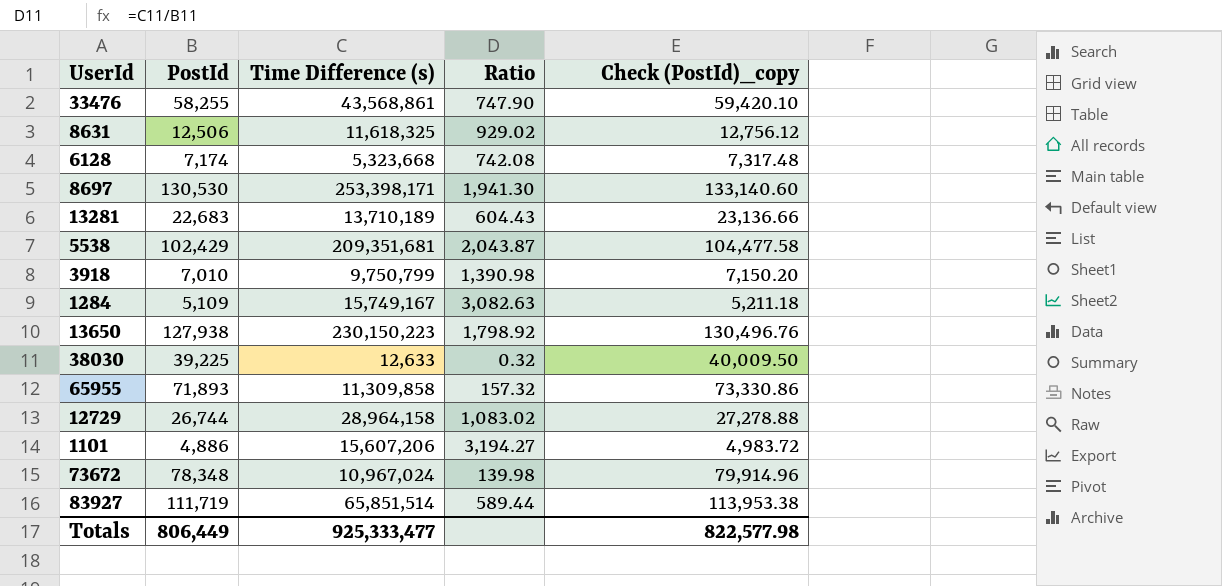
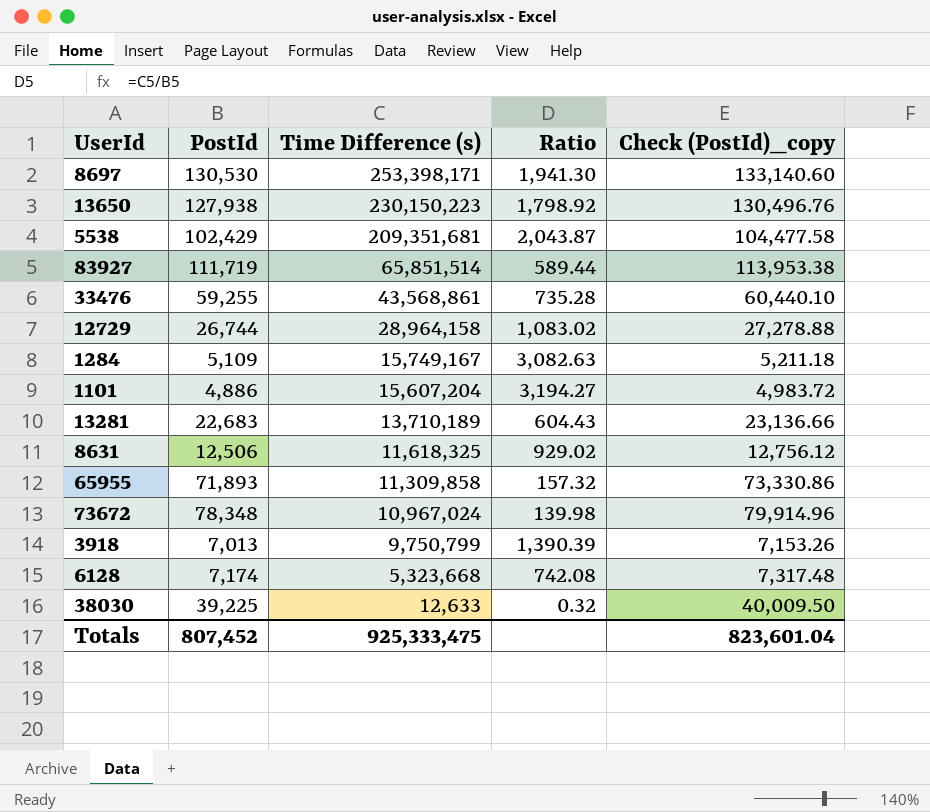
row order: none -> Time Difference (s) descending
33476 | PostId: 58,255 -> 59,255
33476 | Ratio: 747.90 -> 735.28
33476 | Check (PostId)_copy: 59,420.10 -> 60,440.10
1101 | Time Difference (s): 15,607,206 -> 15,607,204
3918 | PostId: 7,010 -> 7,013
3918 | Ratio: 1,390.98 -> 1,390.39
3918 | Check (PostId)_copy: 7,150.20 -> 7,153.26
Totals | PostId: 806,449 -> 807,452
Totals | Time Difference (s): 925,333,477 -> 925,333,475
Totals | Check (PostId)_copy: 822,577.98 -> 823,601.04

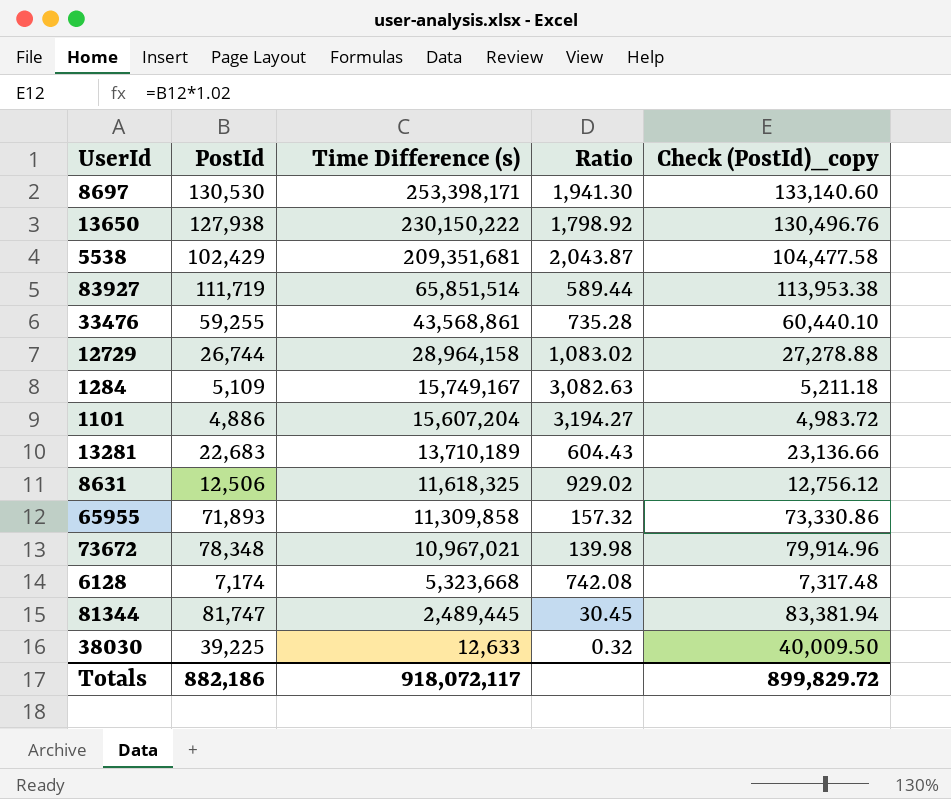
row 3918: 7,013 | 9,750,799 | 1,390.39 | 7,153.26 -> none
13650 | Time Difference (s): 230,150,223 -> 230,150,222
73672 | Time Difference (s): 10,967,024 -> 10,967,021
row 81344: none -> 81,747 | 2,489,445 | 30.45 | 83,381.94
Totals | PostId: 807,452 -> 882,186
Totals | Time Difference (s): 925,333,475 -> 918,072,117
Totals | Check (PostId)_copy: 823,601.04 -> 899,829.72

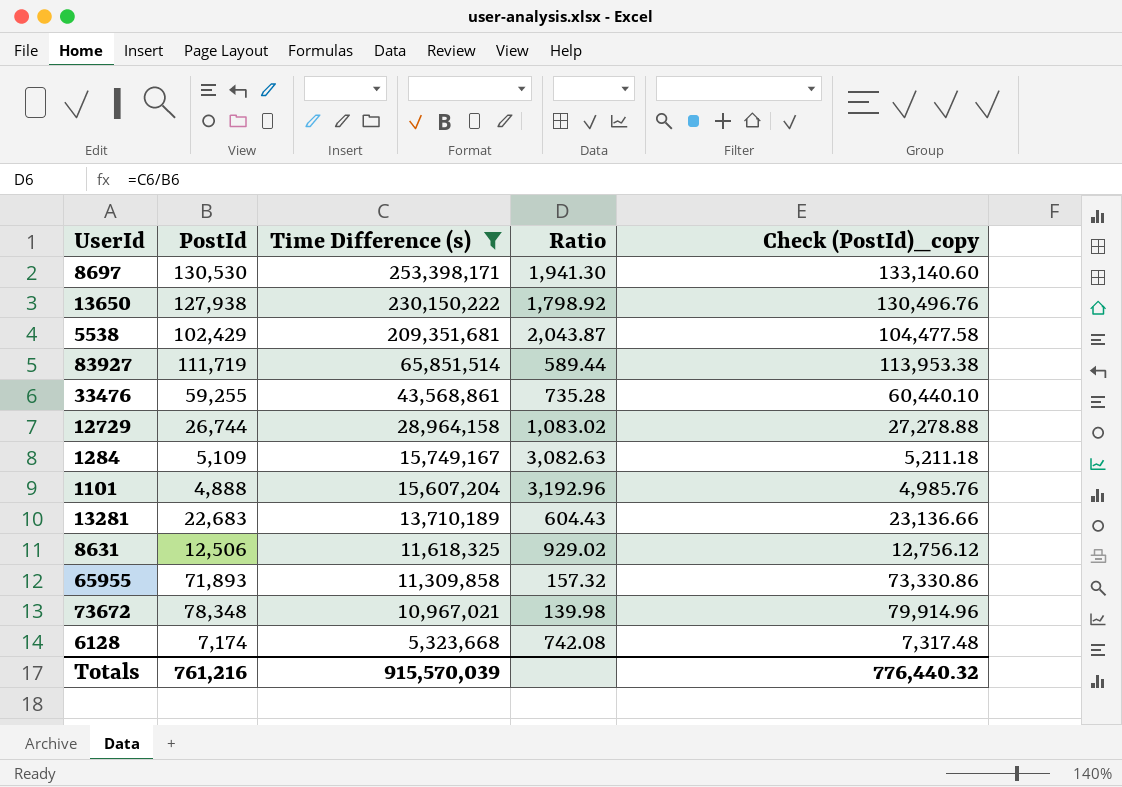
filter: none -> Time Difference (s) >= 5,323,668
1101 | PostId: 4,886 -> 4,888
1101 | Ratio: 3,194.27 -> 3,192.96
1101 | Check (PostId)_copy: 4,983.72 -> 4,985.76
Totals | PostId: 882,186 -> 761,216
Totals | Time Difference (s): 918,072,117 -> 915,570,039
Totals | Check (PostId)_copy: 899,829.72 -> 776,440.32

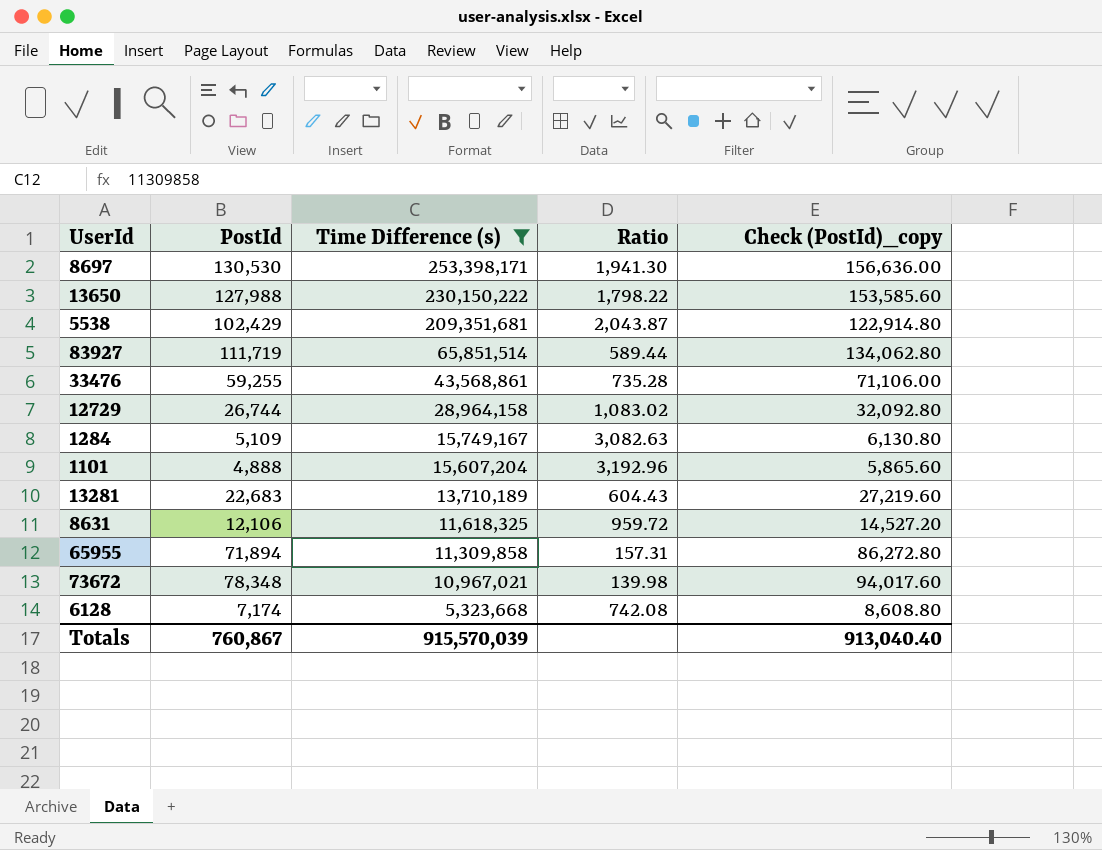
column Check (PostId)_copy | formula: [PostId] * 1.02 -> [PostId] * 1.2
13650 | PostId: 127,938 -> 127,988
13650 | Ratio: 1,798.92 -> 1,798.22
8631 | PostId: 12,506 -> 12,106
8631 | Ratio: 929.02 -> 959.72
65955 | PostId: 71,893 -> 71,894
65955 | Ratio: 157.32 -> 157.31
Totals | PostId: 761,216 -> 760,867
Totals | Check (PostId)_copy: 776,440.32 -> 913,040.40

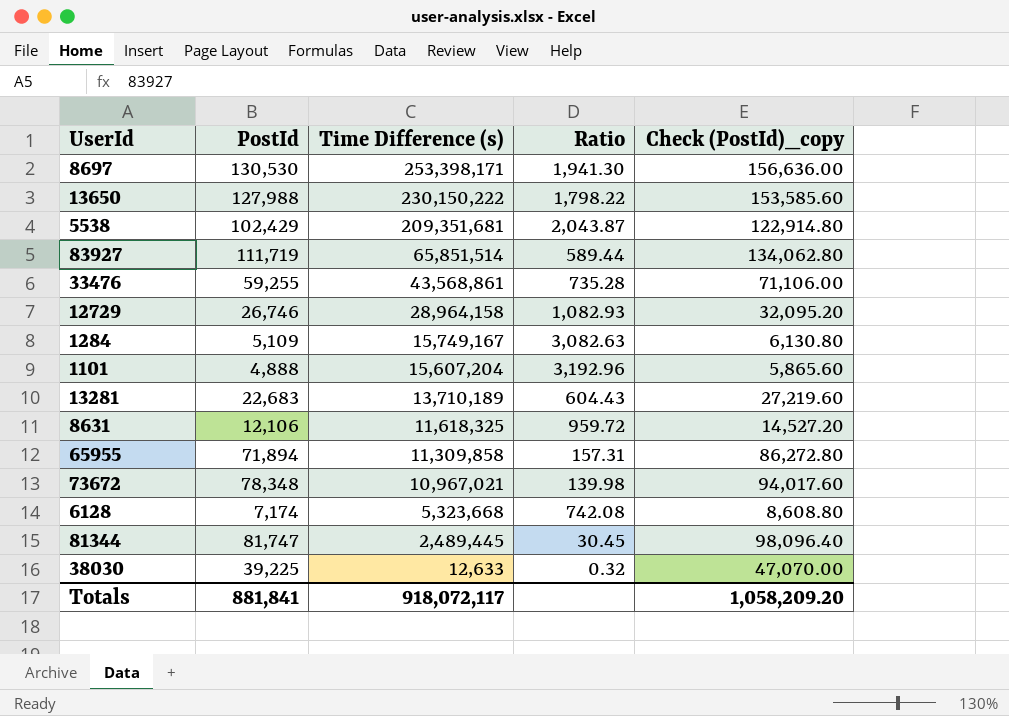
filter: Time Difference (s) >= 5,323,668 -> none
12729 | PostId: 26,744 -> 26,746
12729 | Ratio: 1,083.02 -> 1,082.93
12729 | Check (PostId)_copy: 32,092.80 -> 32,095.20
Totals | PostId: 760,867 -> 881,841
Totals | Time Difference (s): 915,570,039 -> 918,072,117
Totals | Check (PostId)_copy: 913,040.40 -> 1,058,209.20

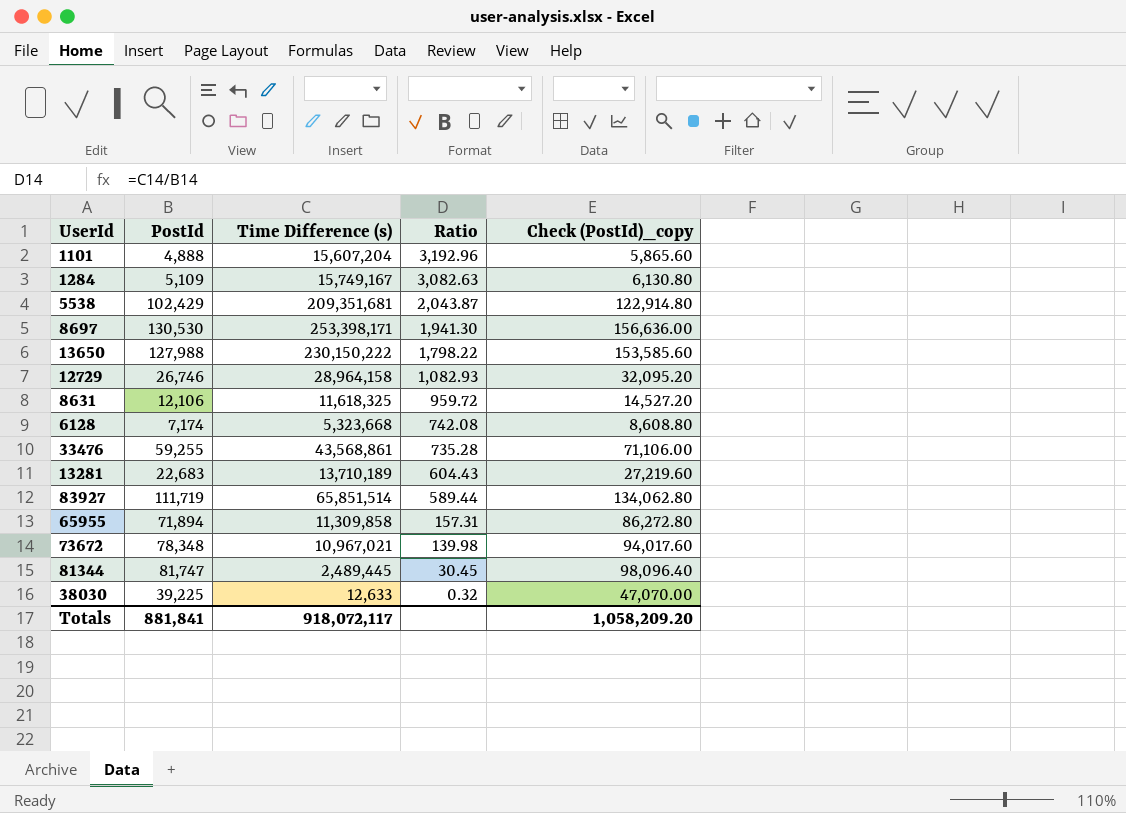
row order: Time Difference (s) descending -> Ratio descending

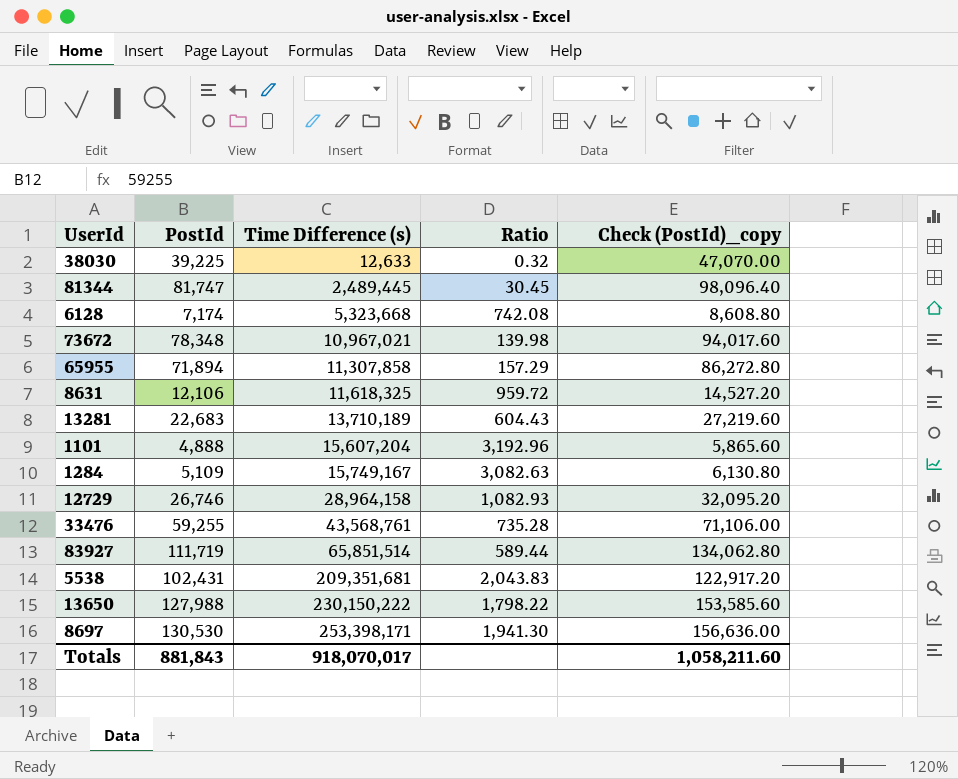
row order: Ratio descending -> Time Difference (s) ascending
65955 | Time Difference (s): 11,309,858 -> 11,307,858
65955 | Ratio: 157.31 -> 157.29
33476 | Time Difference (s): 43,568,861 -> 43,568,761
5538 | PostId: 102,429 -> 102,431
5538 | Ratio: 2,043.87 -> 2,043.83
5538 | Check (PostId)_copy: 122,914.80 -> 122,917.20
Totals | PostId: 881,841 -> 881,843
Totals | Time Difference (s): 918,072,117 -> 918,070,017
Totals | Check (PostId)_copy: 1,058,209.20 -> 1,058,211.60

